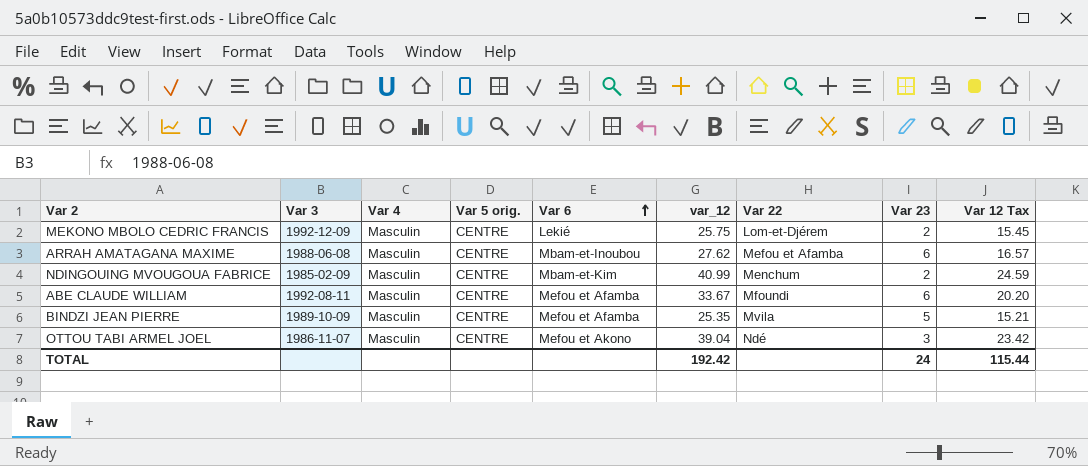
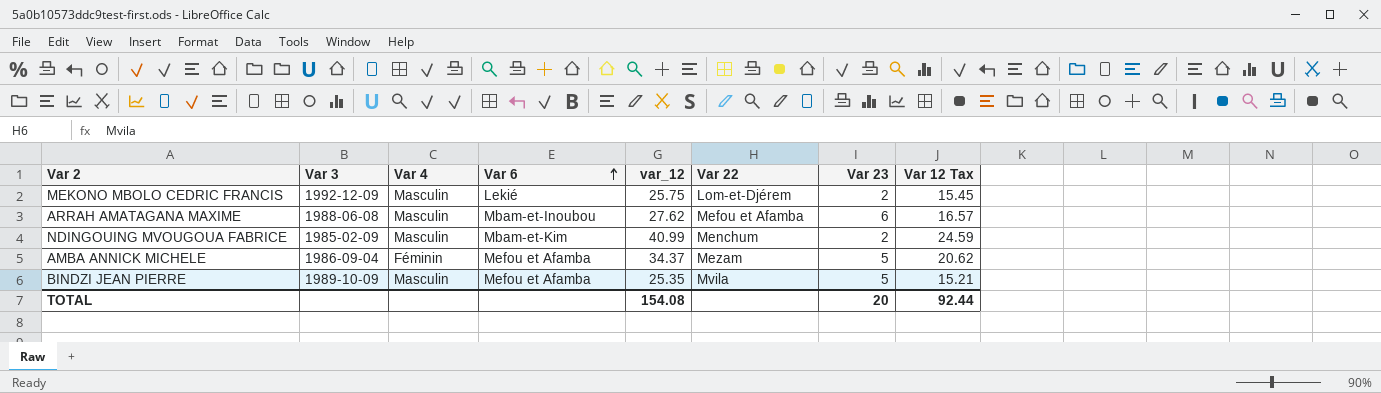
column Var 5 orig. | position: 4 -> none
row ABE CLAUDE WILLIAM: 1992-08-11 | Masculin | CENTRE | Mefou et Afamba | 33.67 | Mfoundi | 6 | 20.20 -> none
row OTTOU TABI ARMEL JOEL: 1986-11-07 | Masculin | CENTRE | Mefou et Akono | 39.04 | Ndé | 3 | 23.42 -> none
row AMBA ANNICK MICHELE: none -> 1986-09-04 | Féminin | Mefou et Afamba | 34.37 | Mezam | 5 | 20.62
TOTAL | var_12: 192.42 -> 154.08
TOTAL | Var 23: 24 -> 20
TOTAL | Var 12 Tax: 115.44 -> 92.44

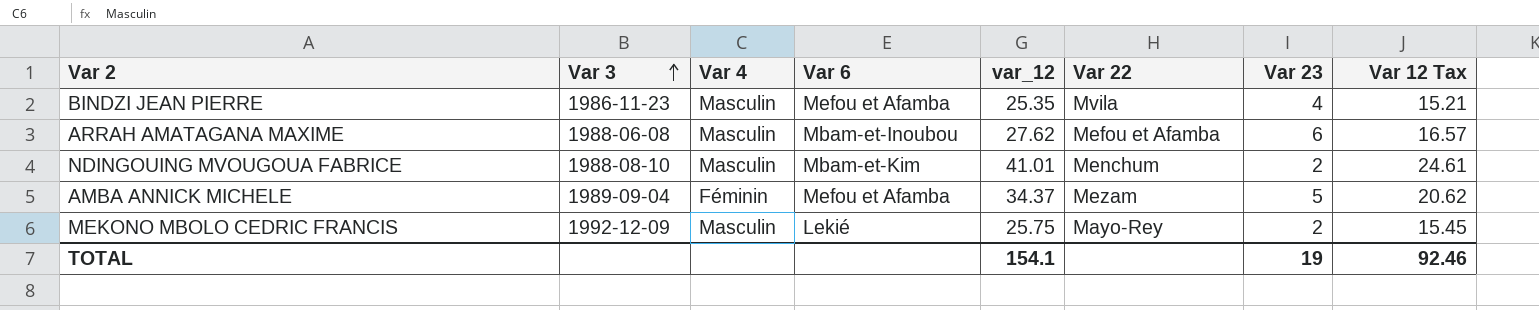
row order: Var 6 ascending -> Var 3 ascending
BINDZI JEAN PIERRE | Var 3: 1989-10-09 -> 1986-11-23
BINDZI JEAN PIERRE | Var 23: 5 -> 4
NDINGOUING MVOUGOUA FABRICE | Var 3: 1985-02-09 -> 1988-08-10
NDINGOUING MVOUGOUA FABRICE | var_12: 40.99 -> 41.01
NDINGOUING MVOUGOUA FABRICE | Var 12 Tax: 24.59 -> 24.61
AMBA ANNICK MICHELE | Var 3: 1986-09-04 -> 1989-09-04
MEKONO MBOLO CEDRIC FRANCIS | Var 22: Lom-et-Djérem -> Mayo-Rey
TOTAL | var_12: 154.08 -> 154.1
TOTAL | Var 23: 20 -> 19
TOTAL | Var 12 Tax: 92.44 -> 92.46

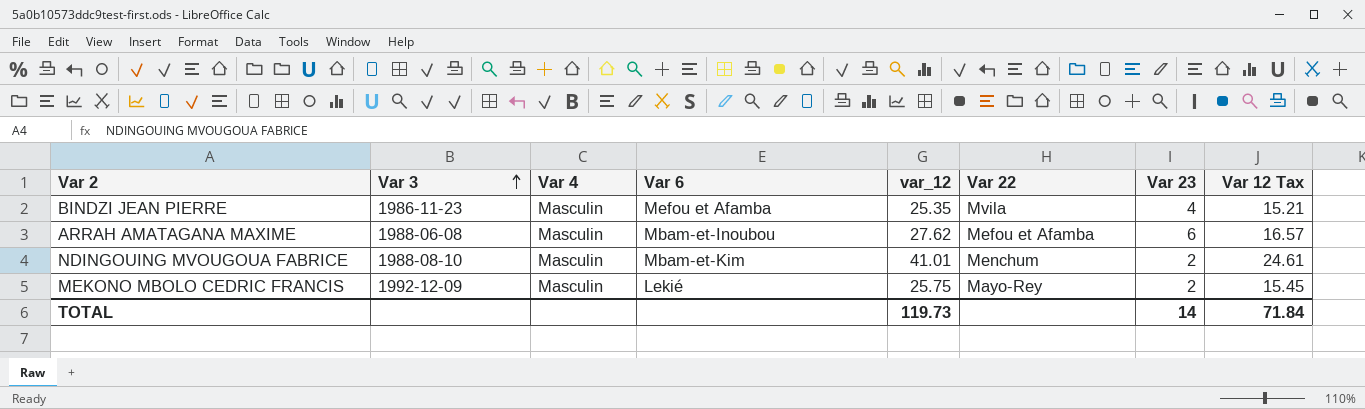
row AMBA ANNICK MICHELE: 1989-09-04 | Féminin | Mefou et Afamba | 34.37 | Mezam | 5 | 20.62 -> none
TOTAL | var_12: 154.1 -> 119.73
TOTAL | Var 23: 19 -> 14
TOTAL | Var 12 Tax: 92.46 -> 71.84

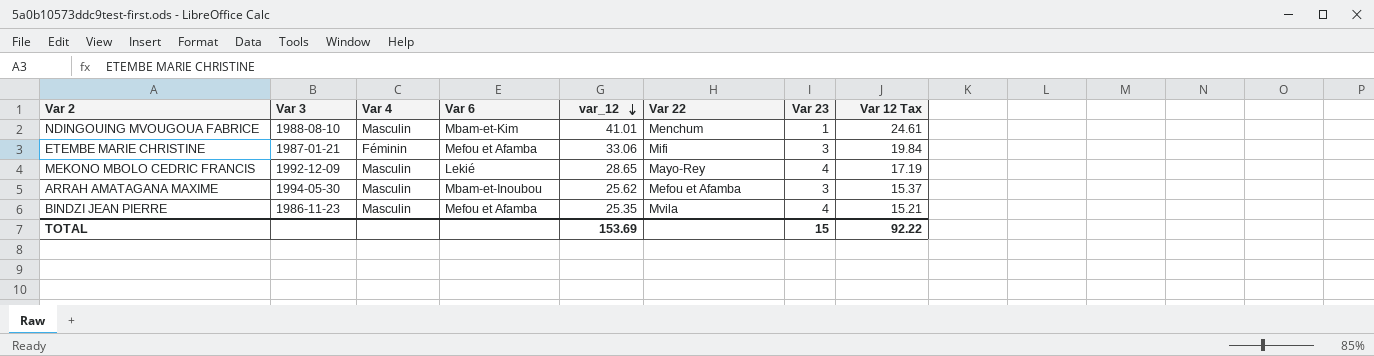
row order: Var 3 ascending -> var_12 descending
NDINGOUING MVOUGOUA FABRICE | Var 23: 2 -> 1
row ETEMBE MARIE CHRISTINE: none -> 1987-01-21 | Féminin | Mefou et Afamba | 33.06 | Mifi | 3 | 19.84
MEKONO MBOLO CEDRIC FRANCIS | var_12: 25.75 -> 28.65
MEKONO MBOLO CEDRIC FRANCIS | Var 23: 2 -> 4
MEKONO MBOLO CEDRIC FRANCIS | Var 12 Tax: 15.45 -> 17.19
ARRAH AMATAGANA MAXIME | Var 3: 1988-06-08 -> 1994-05-30
ARRAH AMATAGANA MAXIME | var_12: 27.62 -> 25.62
ARRAH AMATAGANA MAXIME | Var 23: 6 -> 3
ARRAH AMATAGANA MAXIME | Var 12 Tax: 16.57 -> 15.37
TOTAL | var_12: 119.73 -> 153.69
TOTAL | Var 23: 14 -> 15
TOTAL | Var 12 Tax: 71.84 -> 92.22

